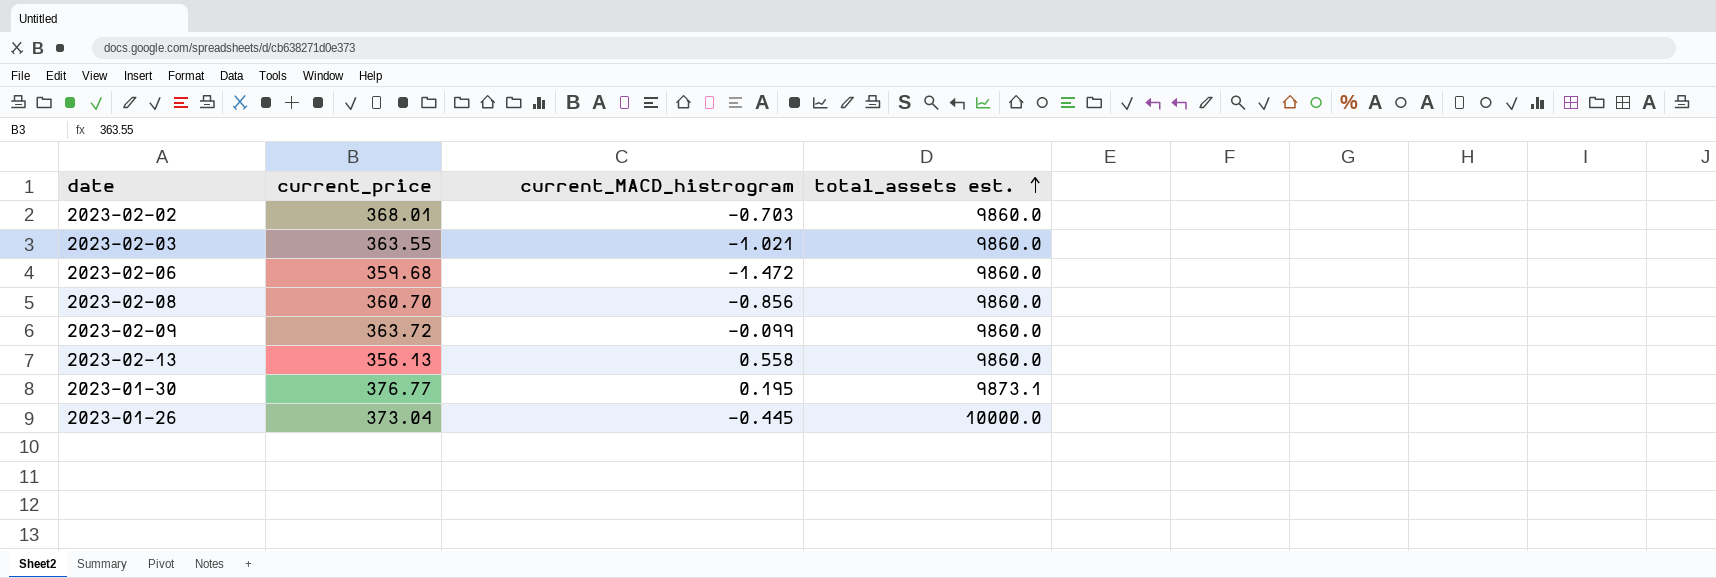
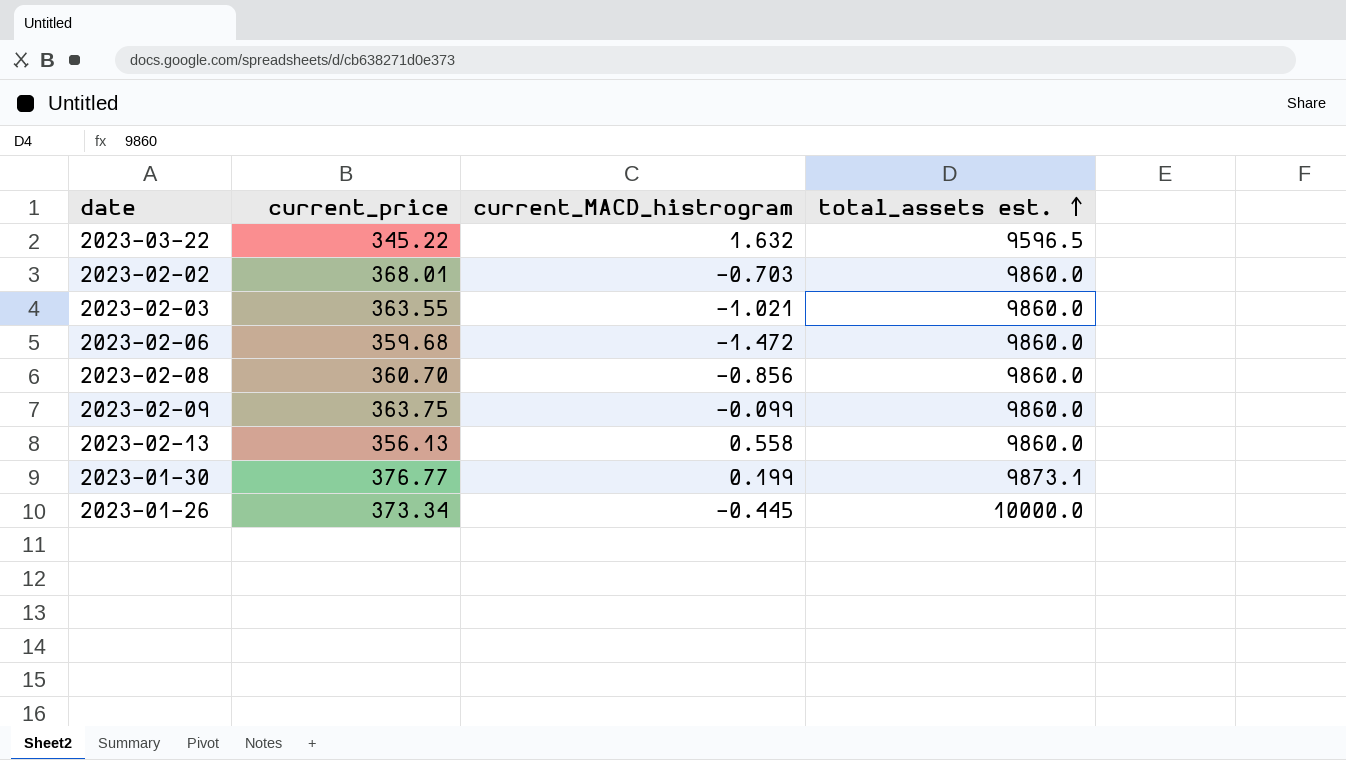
row 2023-03-22: none -> 345.22 | 1.632 | 9596.5
2023-02-09 | current_price: 363.72 -> 363.75
2023-01-30 | current_MACD_histrogram: 0.195 -> 0.199
2023-01-26 | current_price: 373.04 -> 373.34

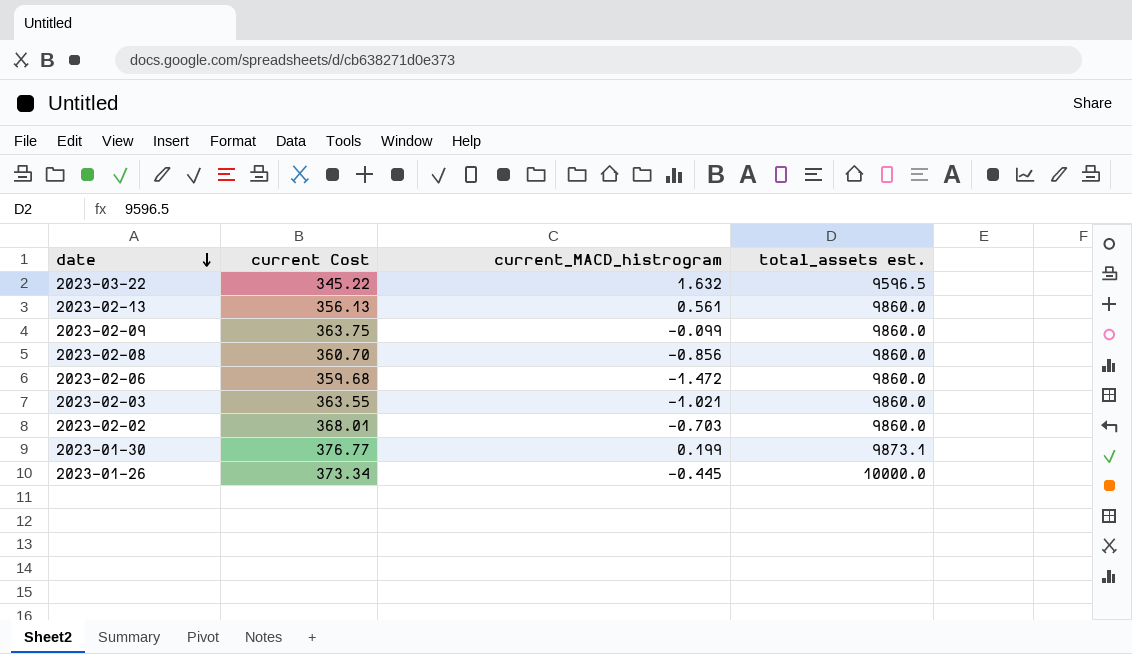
row order: total_assets est. ascending -> date descending
column name: current_price -> current Cost
2023-02-13 | current_MACD_histrogram: 0.558 -> 0.561

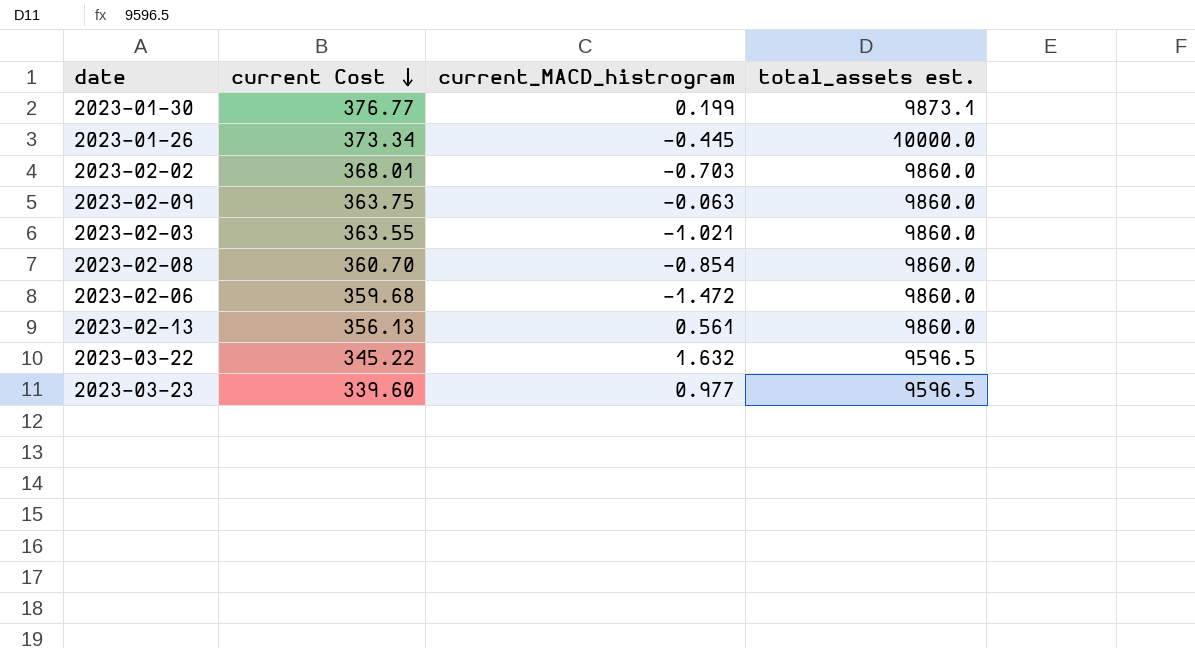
row order: date descending -> current Cost descending
2023-02-09 | current_MACD_histrogram: -0.099 -> -0.063
2023-02-08 | current_MACD_histrogram: -0.856 -> -0.854
row 2023-03-23: none -> 339.60 | 0.977 | 9596.5

